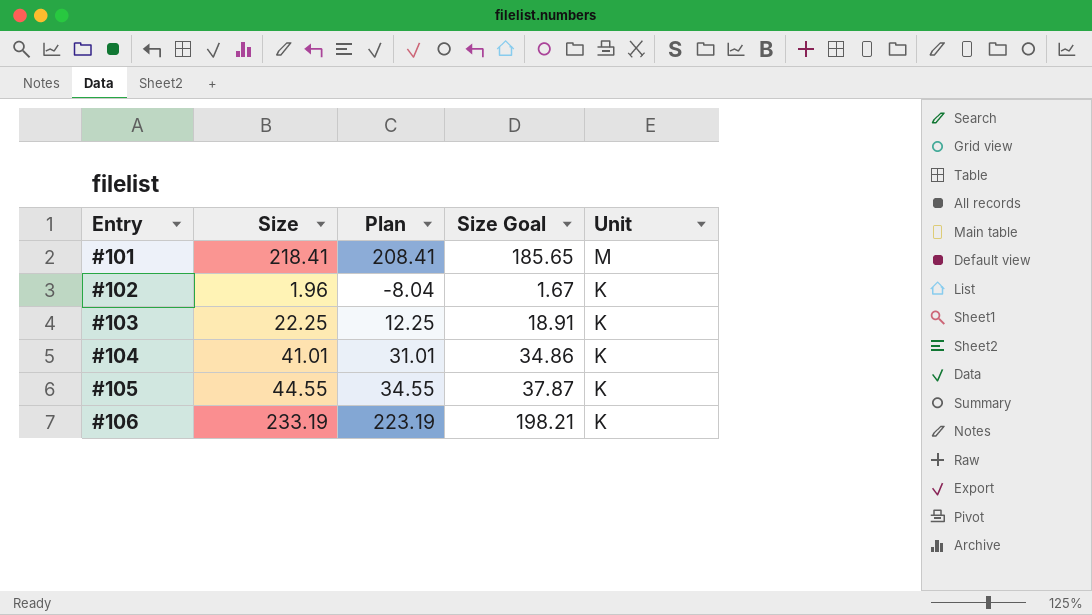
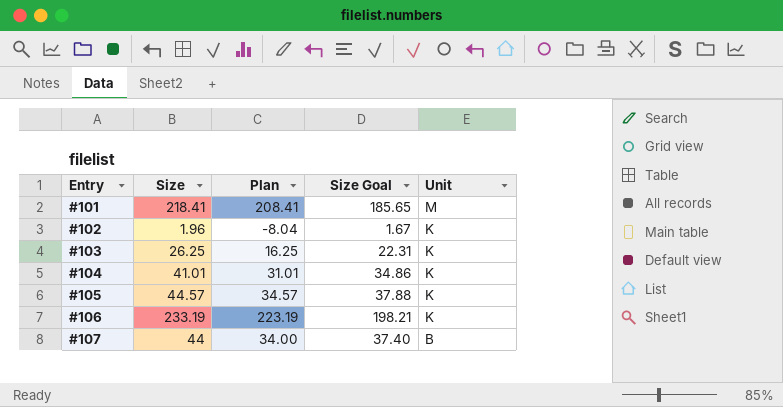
#103 | Size: 22.25 -> 26.25
#103 | Plan: 12.25 -> 16.25
#103 | Size Goal: 18.91 -> 22.31
#105 | Size: 44.55 -> 44.57
#105 | Plan: 34.55 -> 34.57
#105 | Size Goal: 37.87 -> 37.88
row #107: none -> 44 | 34.00 | 37.40 | B

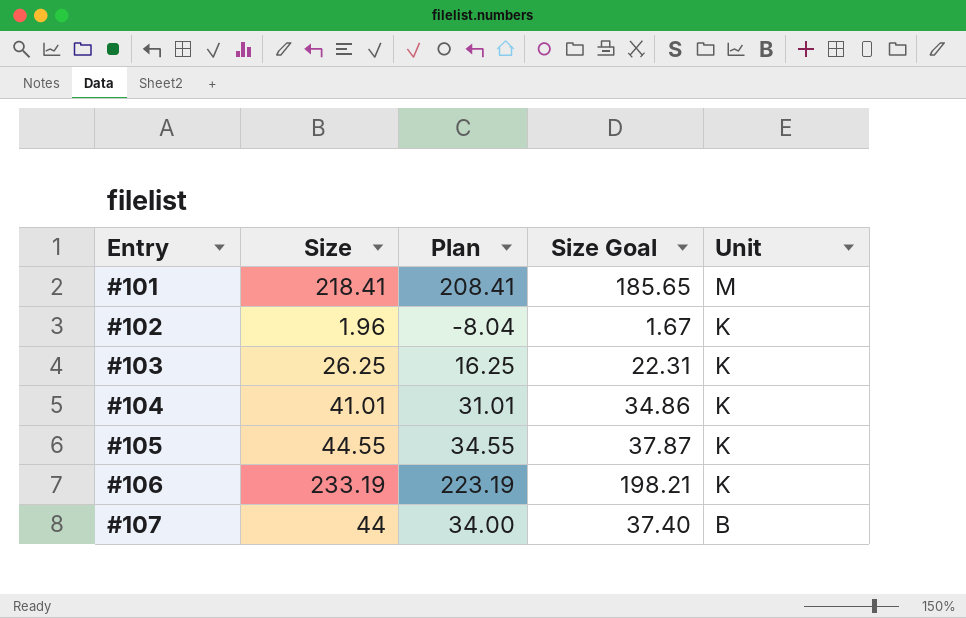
#105 | Size: 44.57 -> 44.55
#105 | Plan: 34.57 -> 34.55
#105 | Size Goal: 37.88 -> 37.87

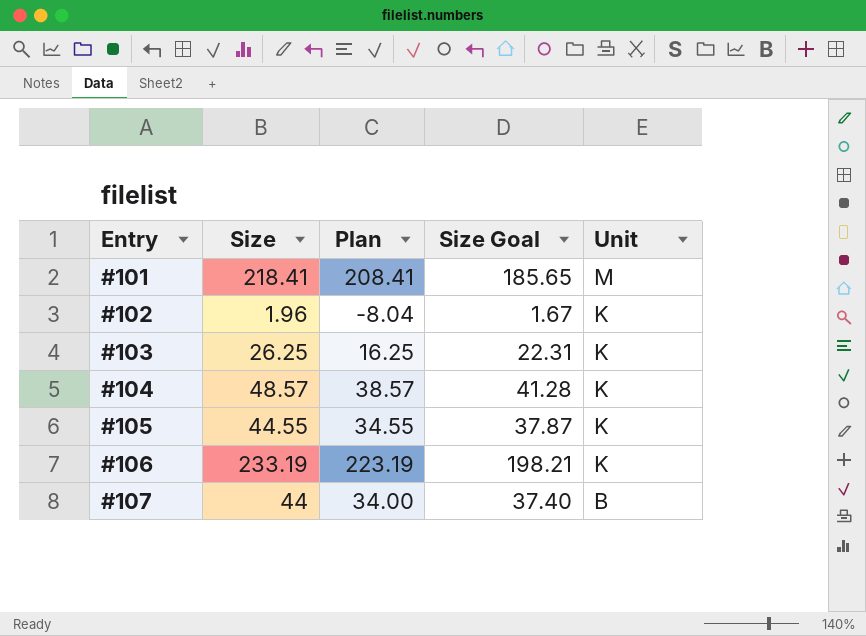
#104 | Size: 41.01 -> 48.57
#104 | Plan: 31.01 -> 38.57
#104 | Size Goal: 34.86 -> 41.28

